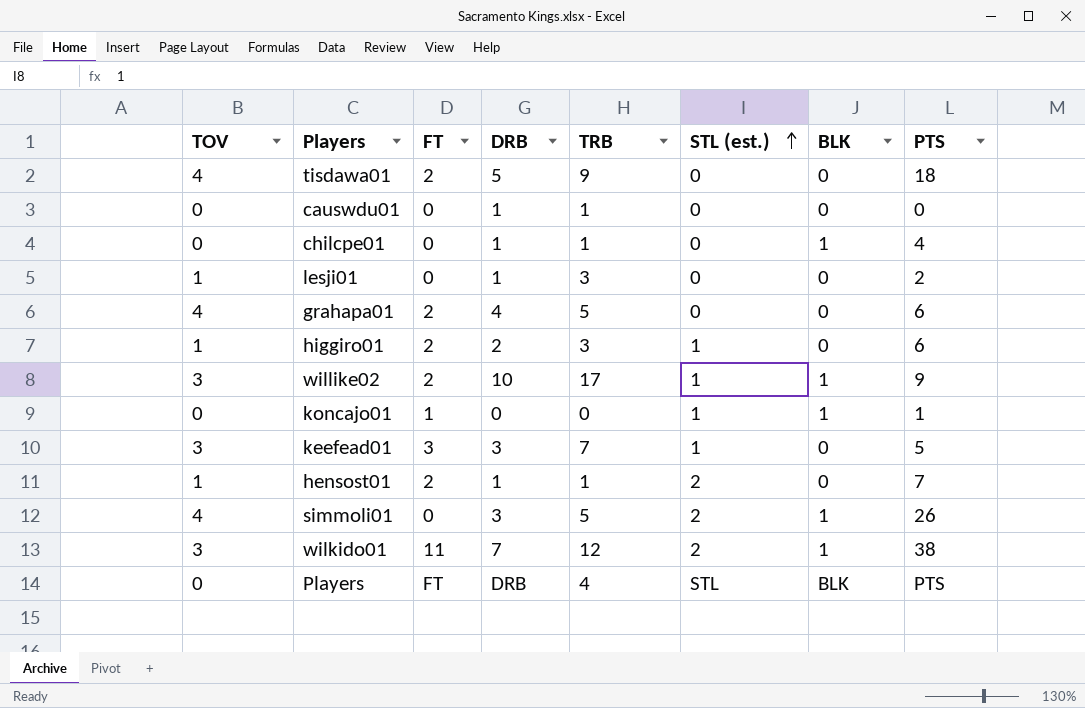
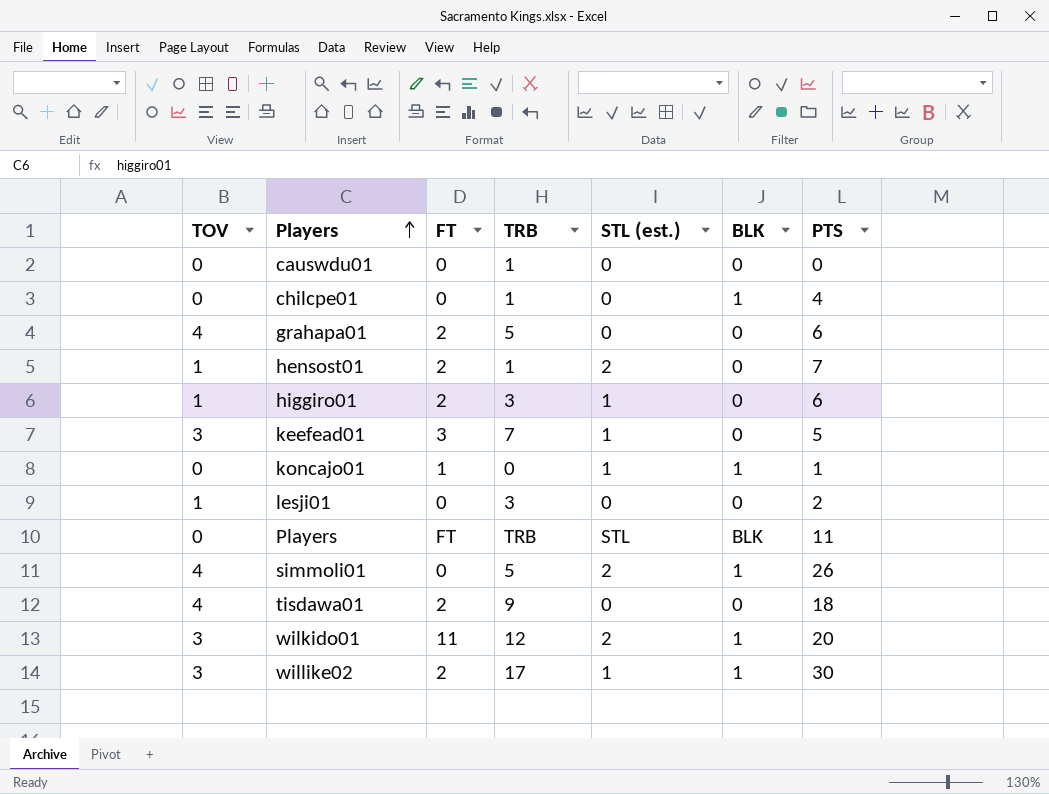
row order: STL (est.) ascending -> Players ascending
column DRB | position: 4 -> none
Players | TRB: 4 -> TRB
Players | PTS: PTS -> 11
wilkido01 | PTS: 38 -> 20
willike02 | PTS: 9 -> 30

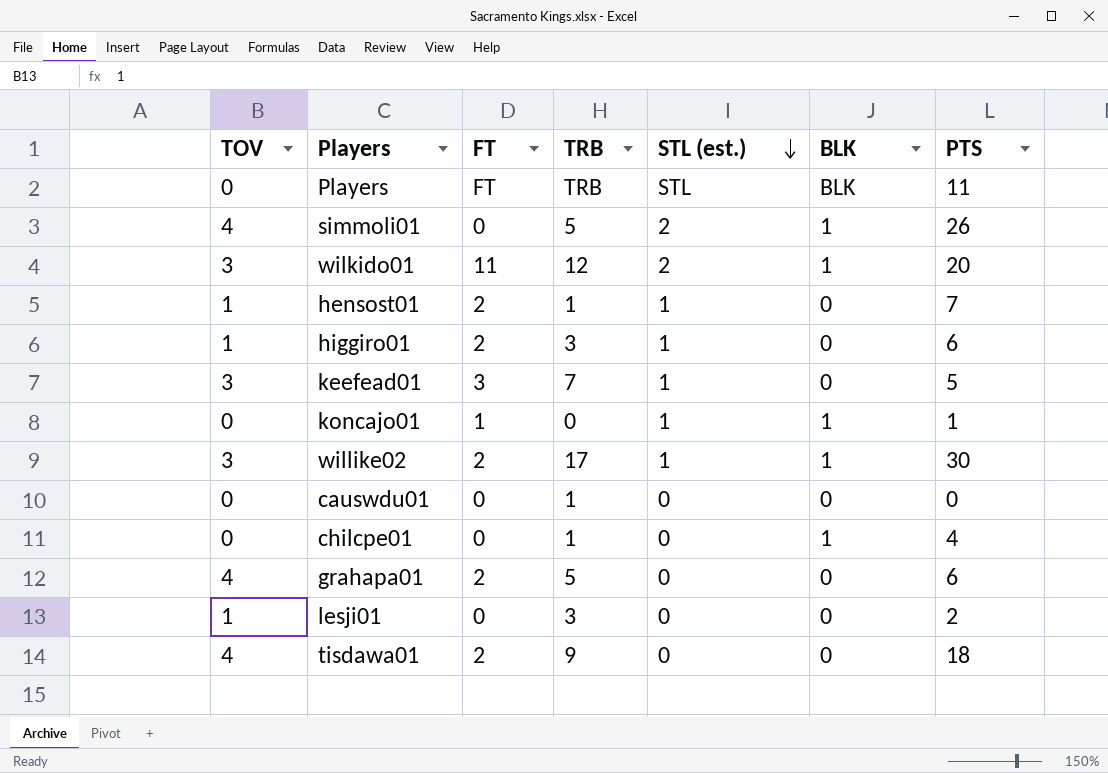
row order: Players ascending -> STL (est.) descending
hensost01 | STL (est.): 2 -> 1

